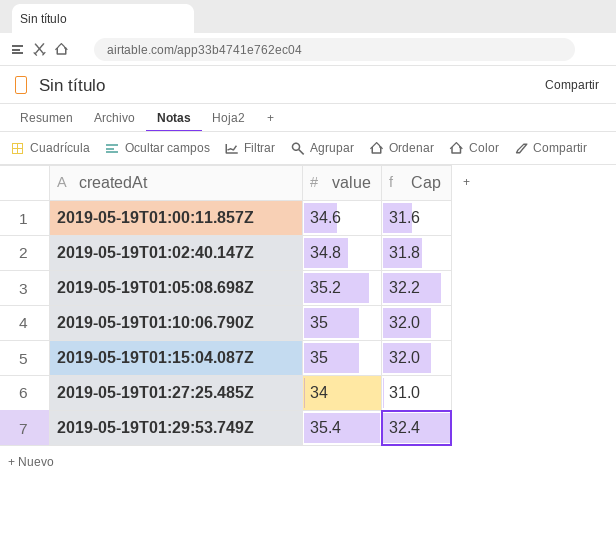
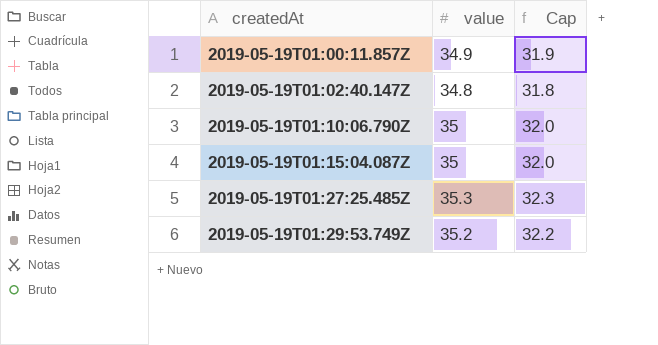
row 2019-05-19T01:05:08.698Z: 35.2 | 32.2 -> none
2019-05-19T01:00:11.857Z | value: 34.6 -> 34.9
2019-05-19T01:00:11.857Z | Cap: 31.6 -> 31.9
2019-05-19T01:27:25.485Z | value: 34 -> 35.3
2019-05-19T01:27:25.485Z | Cap: 31.0 -> 32.3
2019-05-19T01:29:53.749Z | value: 35.4 -> 35.2
2019-05-19T01:29:53.749Z | Cap: 32.4 -> 32.2

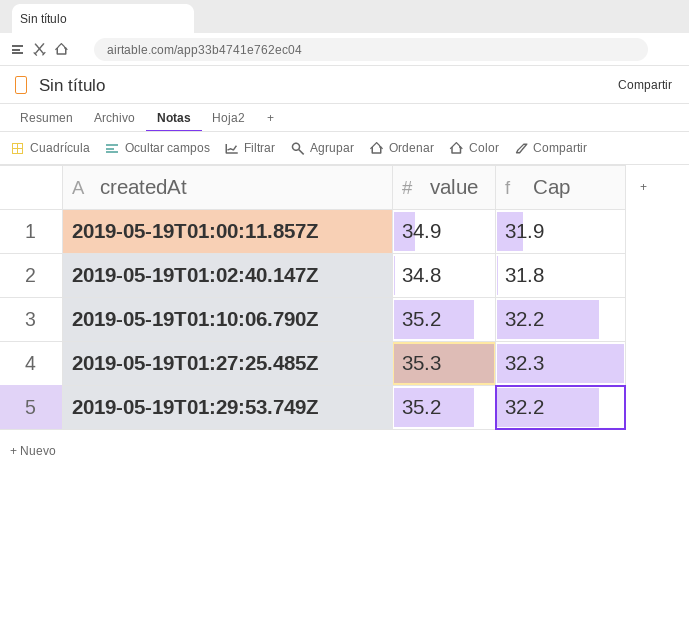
row 2019-05-19T01:15:04.087Z: 35 | 32.0 -> none
2019-05-19T01:10:06.790Z | value: 35 -> 35.2
2019-05-19T01:10:06.790Z | Cap: 32.0 -> 32.2

